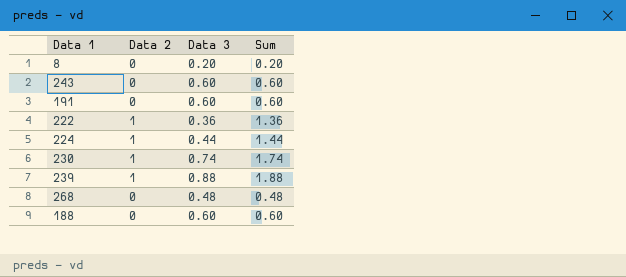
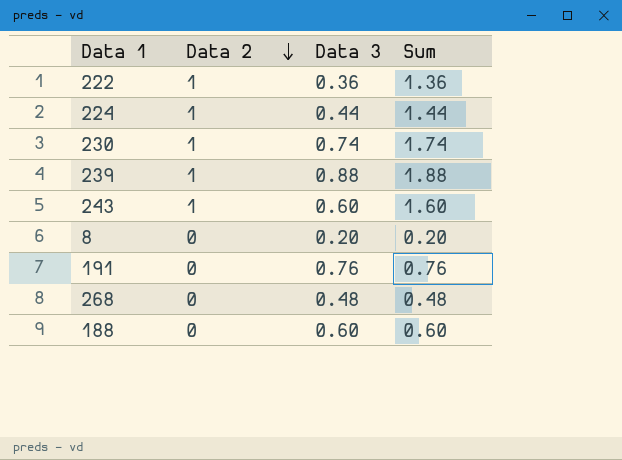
row order: none -> Data 2 descending
243 | Data 2: 0 -> 1
243 | Sum: 0.60 -> 1.60
191 | Data 3: 0.60 -> 0.76
191 | Sum: 0.60 -> 0.76

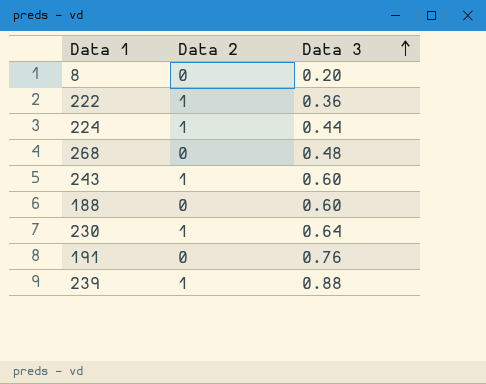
row order: Data 2 descending -> Data 3 ascending
column Sum | formula: [Data 2] + [Data 3] -> none
230 | Data 3: 0.74 -> 0.64

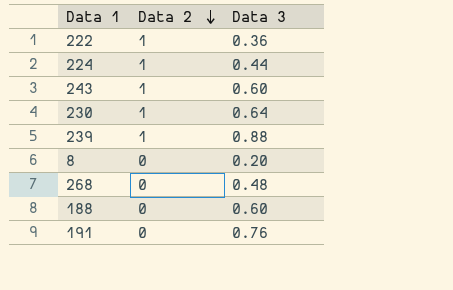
row order: Data 3 ascending -> Data 2 descending

